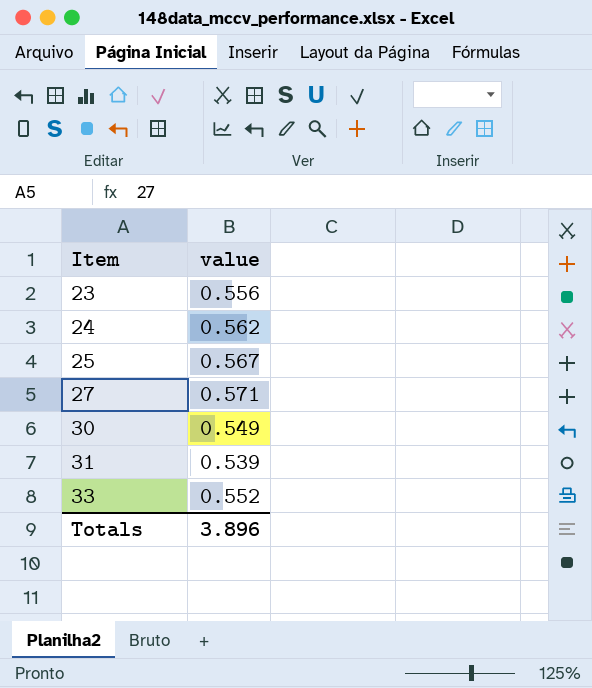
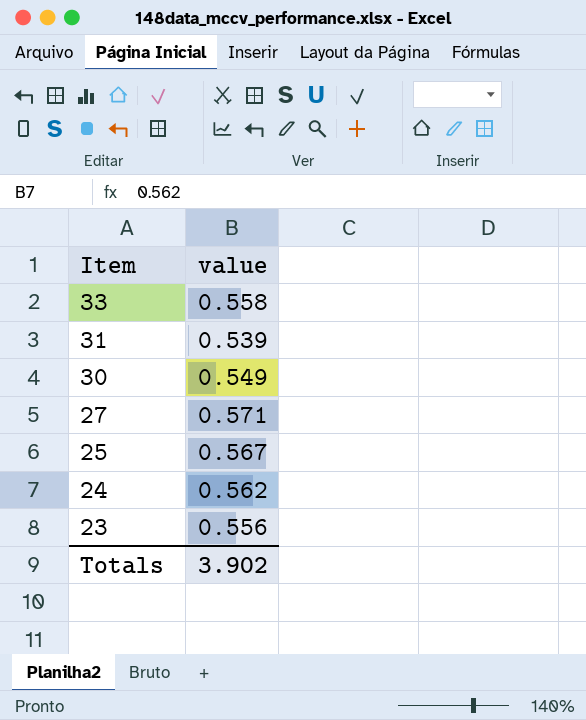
row order: Item ascending -> Item descending
33 | value: 0.552 -> 0.558
Totals | value: 3.896 -> 3.902

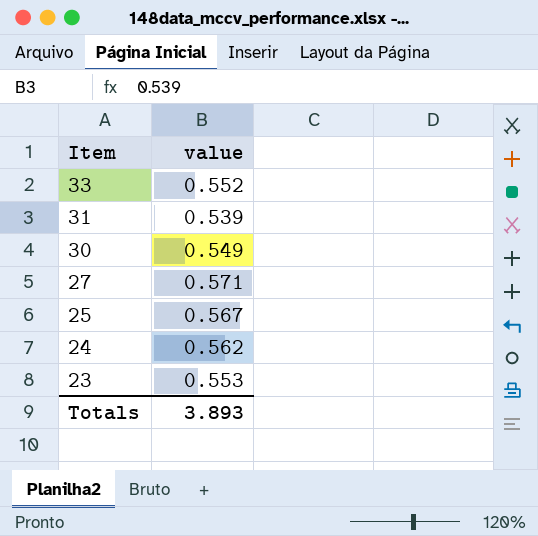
33 | value: 0.558 -> 0.552
23 | value: 0.556 -> 0.553
Totals | value: 3.902 -> 3.893

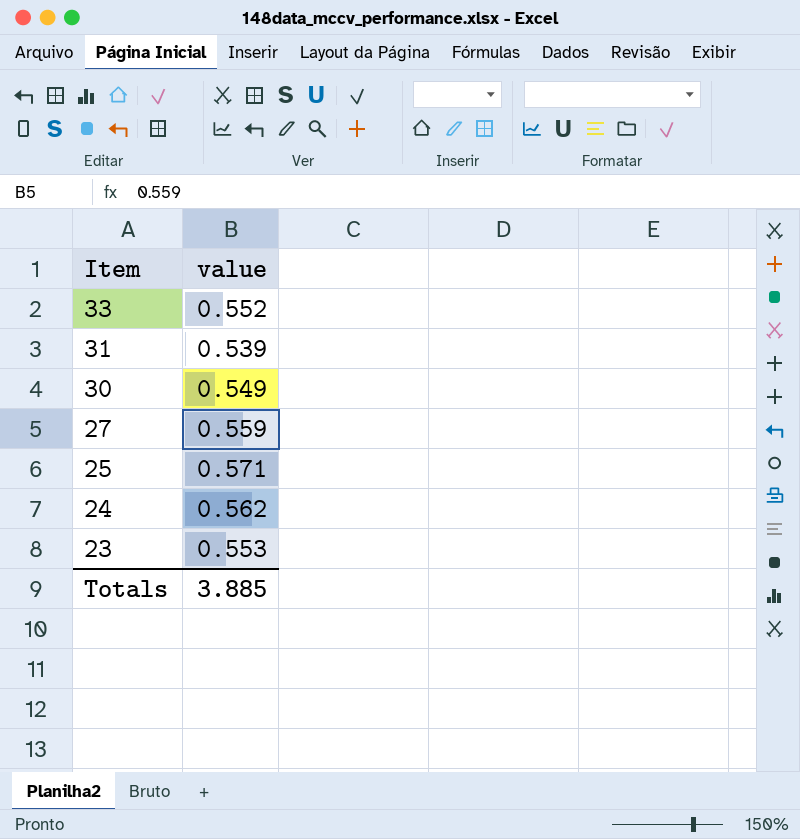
27 | value: 0.571 -> 0.559
25 | value: 0.567 -> 0.571
Totals | value: 3.893 -> 3.885

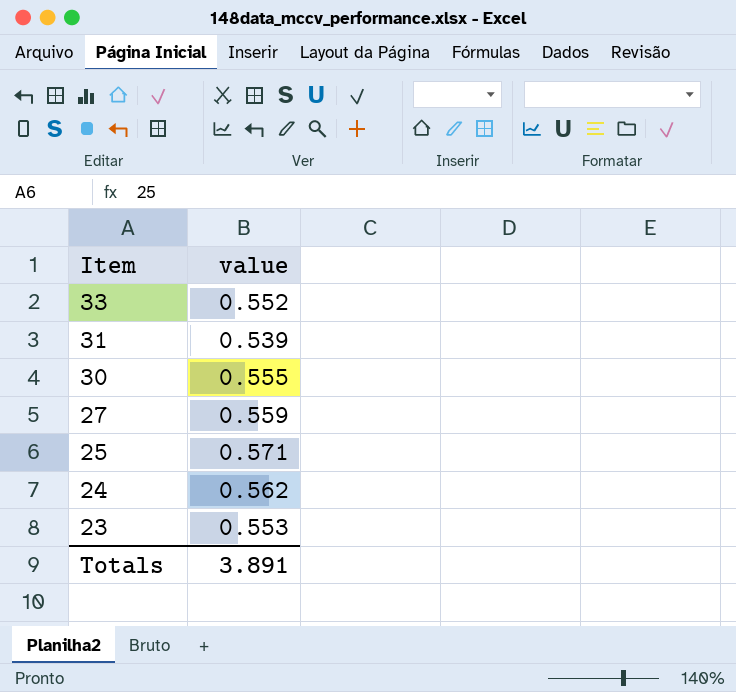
30 | value: 0.549 -> 0.555
Totals | value: 3.885 -> 3.891

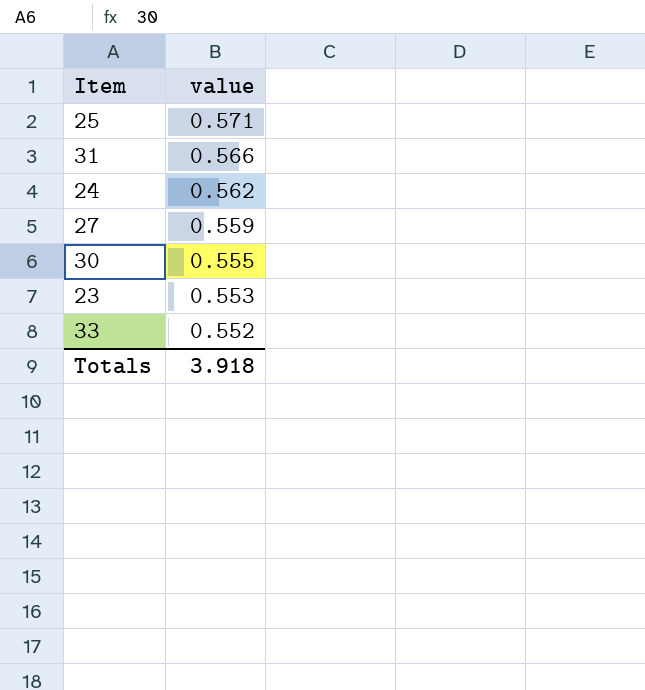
row order: Item descending -> value descending
31 | value: 0.539 -> 0.566
Totals | value: 3.891 -> 3.918

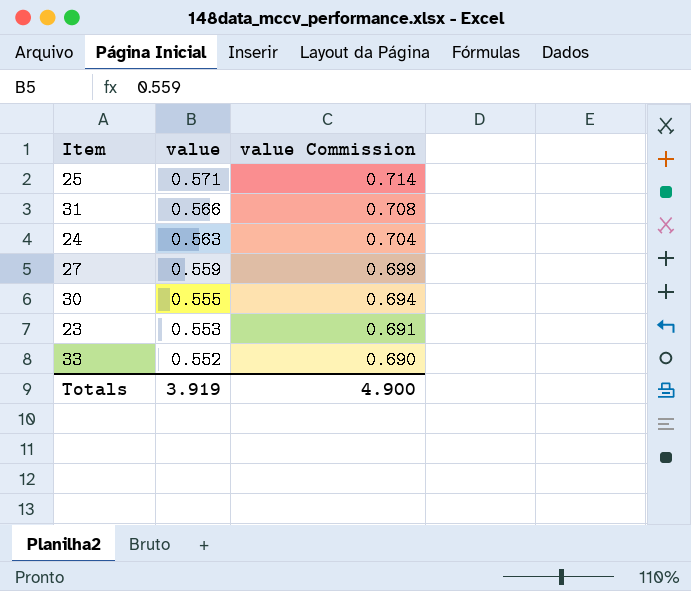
column value Commission | formula: none -> [value] * 1.25
24 | value: 0.562 -> 0.563
Totals | value: 3.918 -> 3.919

